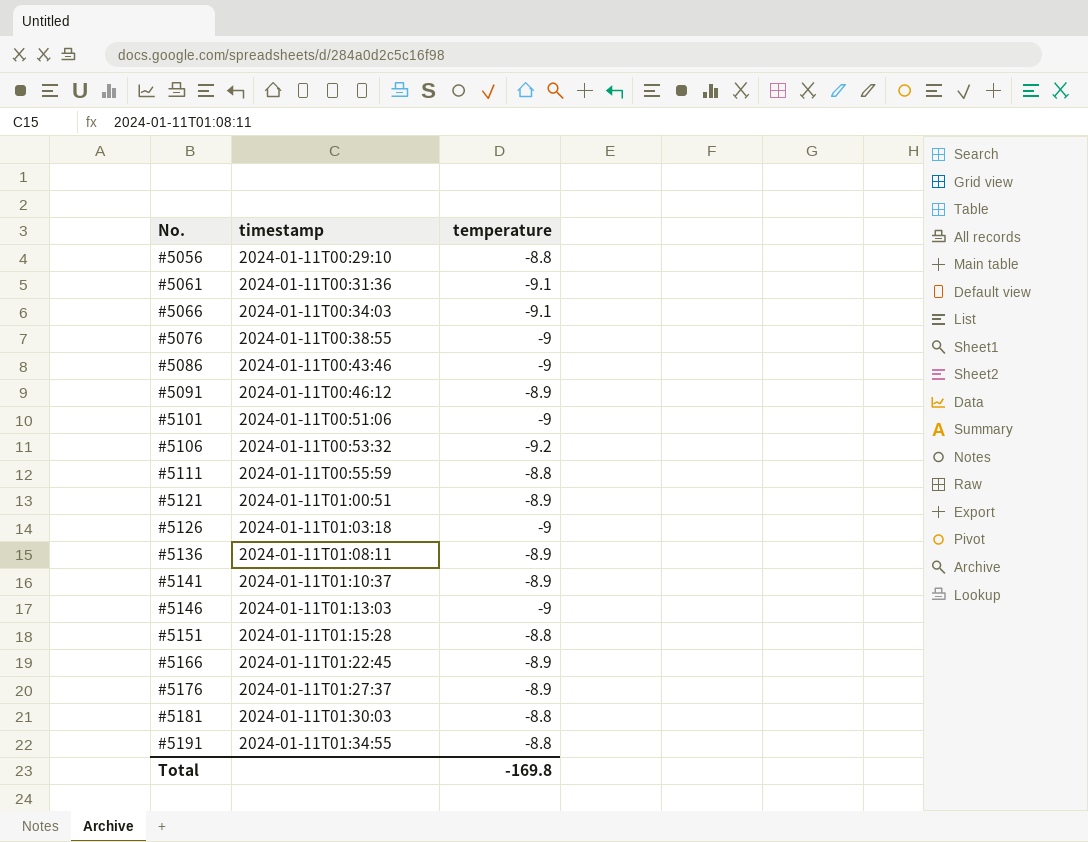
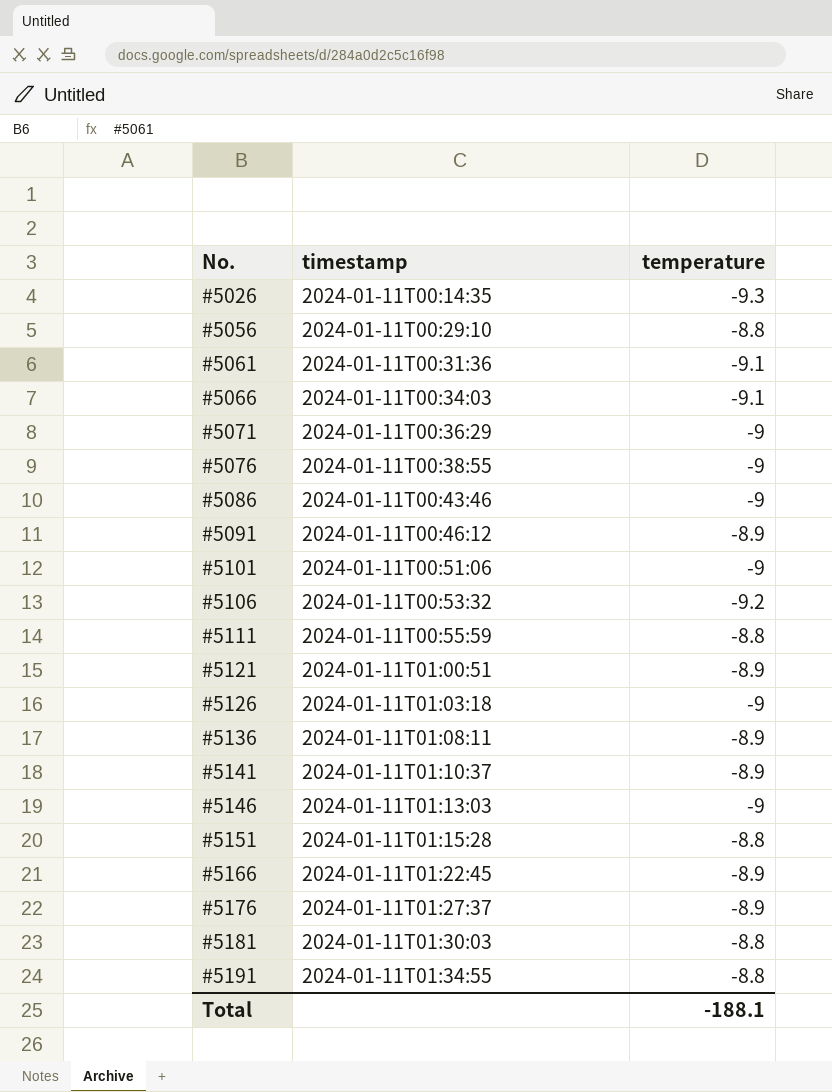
row #5026: none -> 2024-01-11T00:14:35 | -9.3
row #5071: none -> 2024-01-11T00:36:29 | -9
Total | temperature: -169.8 -> -188.1

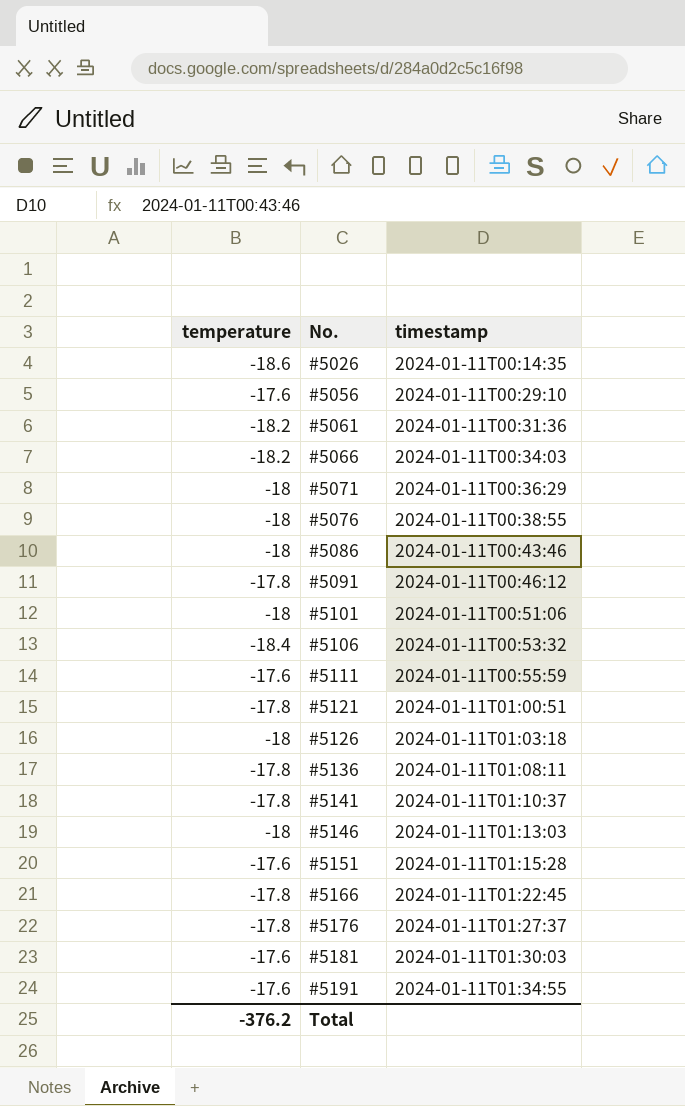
column temperature | position: 3 -> 1
#5026 | temperature: -9.3 -> -18.6
#5056 | temperature: -8.8 -> -17.6
#5061 | temperature: -9.1 -> -18.2
#5066 | temperature: -9.1 -> -18.2
#5071 | temperature: -9 -> -18
#5076 | temperature: -9 -> -18
#5086 | temperature: -9 -> -18
#5091 | temperature: -8.9 -> -17.8
#5101 | temperature: -9 -> -18
#5106 | temperature: -9.2 -> -18.4
#5111 | temperature: -8.8 -> -17.6
#5121 | temperature: -8.9 -> -17.8
#5126 | temperature: -9 -> -18
#5136 | temperature: -8.9 -> -17.8
#5141 | temperature: -8.9 -> -17.8
#5146 | temperature: -9 -> -18
#5151 | temperature: -8.8 -> -17.6
#5166 | temperature: -8.9 -> -17.8
#5176 | temperature: -8.9 -> -17.8
#5181 | temperature: -8.8 -> -17.6
#5191 | temperature: -8.8 -> -17.6
Total | temperature: -188.1 -> -376.2

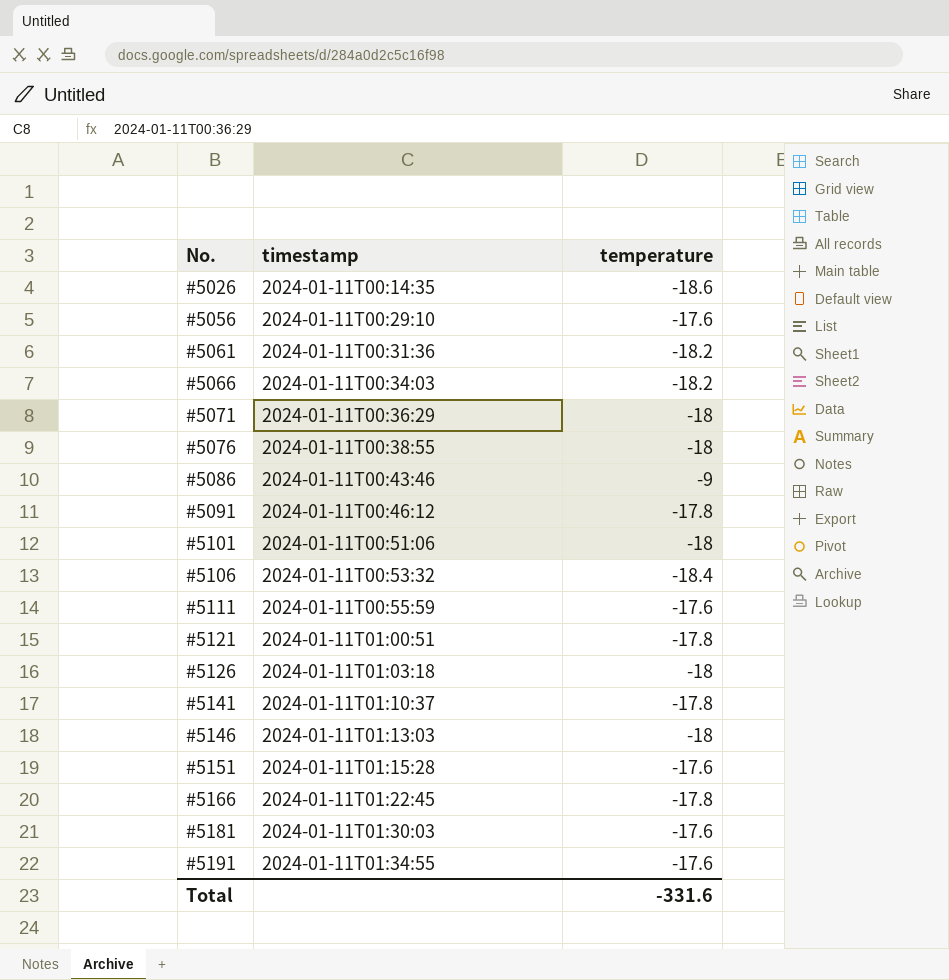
column temperature | position: 1 -> 3
row #5136: -17.8 | 2024-01-11T01:08:11 -> none
row #5176: -17.8 | 2024-01-11T01:27:37 -> none
#5086 | temperature: -18 -> -9
Total | temperature: -376.2 -> -331.6

